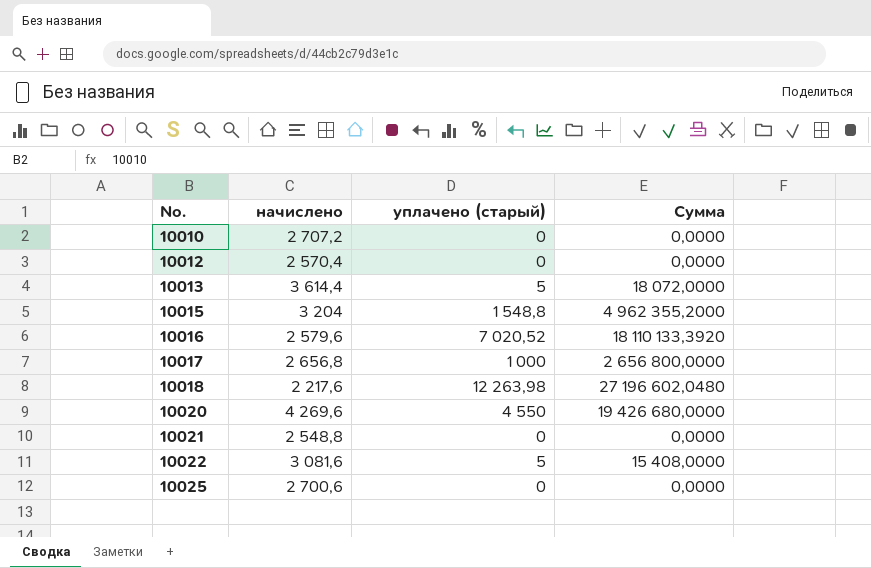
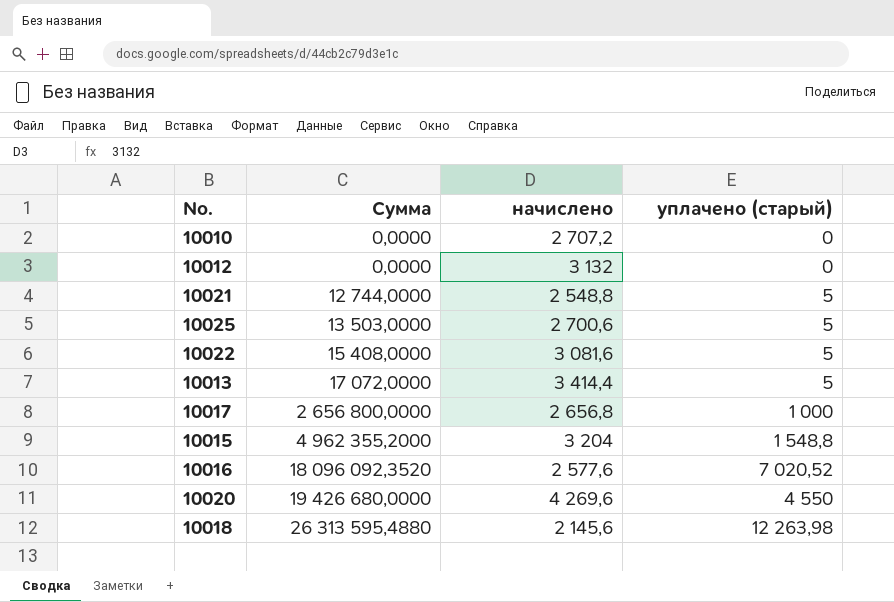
row order: No. ascending -> Сумма ascending
column Сумма | position: 4 -> 2
10012 | начислено: 2 570,4 -> 3 132
10021 | Сумма: 0,0000 -> 12 744,0000
10021 | уплачено (старый): 0 -> 5
10025 | Сумма: 0,0000 -> 13 503,0000
10025 | уплачено (старый): 0 -> 5
10013 | Сумма: 18 072,0000 -> 17 072,0000
10013 | начислено: 3 614,4 -> 3 414,4
10016 | Сумма: 18 110 133,3920 -> 18 096 092,3520
10016 | начислено: 2 579,6 -> 2 577,6
10018 | Сумма: 27 196 602,0480 -> 26 313 595,4880
10018 | начислено: 2 217,6 -> 2 145,6

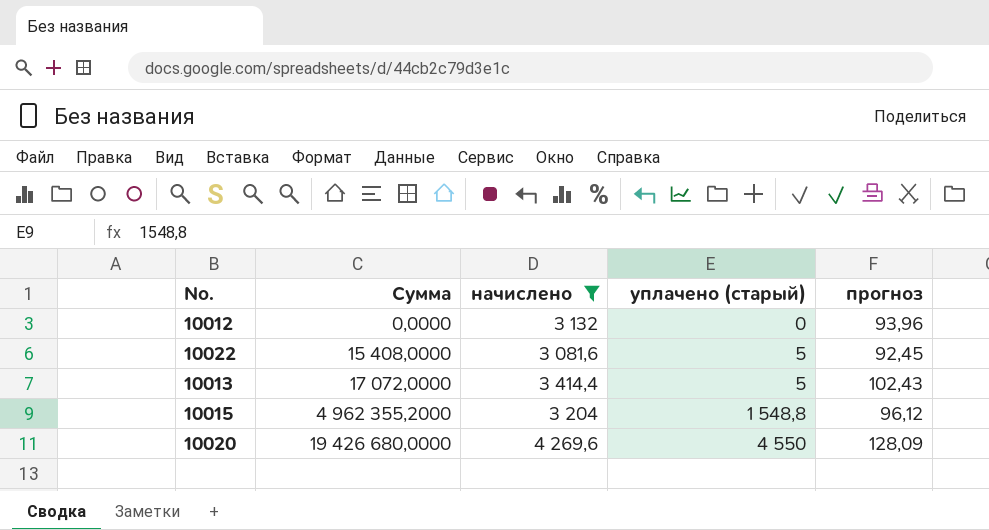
filter: none -> начислено >= 3 081,6
column прогноз | formula: none -> [начислено] * 0,03

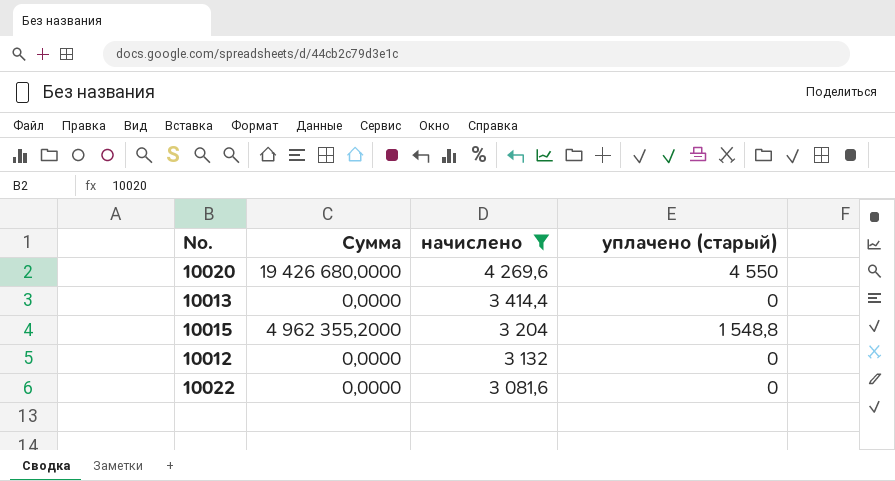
row order: Сумма ascending -> начислено descending
column прогноз | formula: [начислено] * 0,03 -> none
10013 | Сумма: 17 072,0000 -> 0,0000
10013 | уплачено (старый): 5 -> 0
10022 | Сумма: 15 408,0000 -> 0,0000
10022 | уплачено (старый): 5 -> 0

